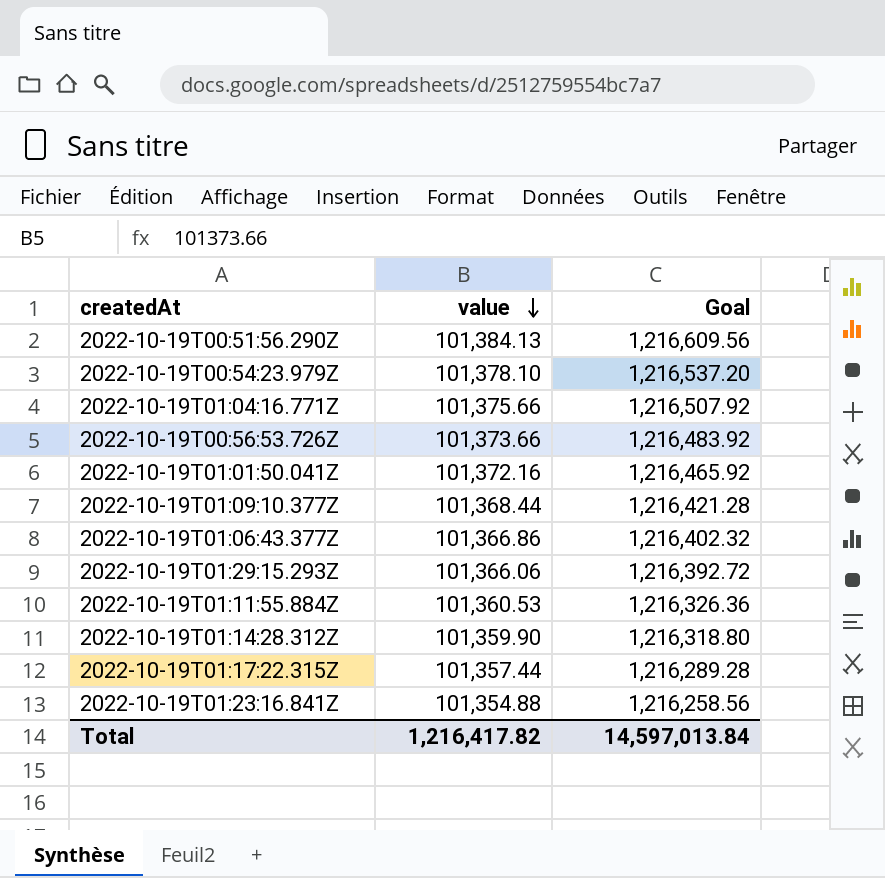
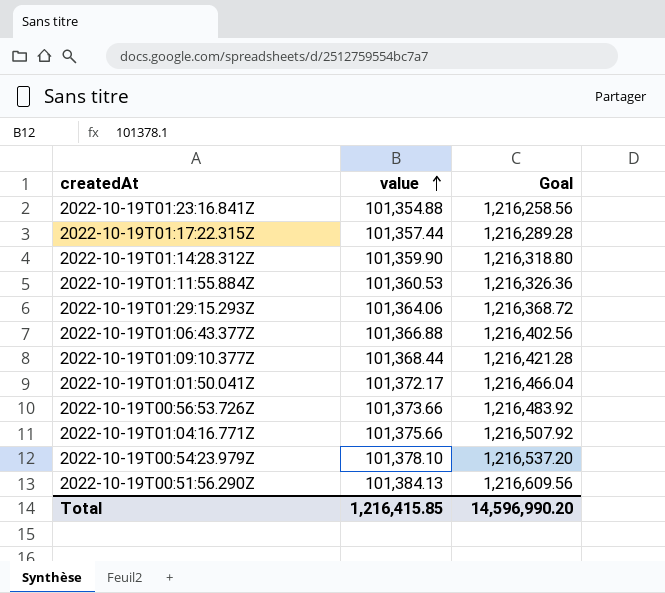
row order: value descending -> value ascending
2022-10-19T01:29:15.293Z | value: 101,366.06 -> 101,364.06
2022-10-19T01:29:15.293Z | Goal: 1,216,392.72 -> 1,216,368.72
2022-10-19T01:06:43.377Z | value: 101,366.86 -> 101,366.88
2022-10-19T01:06:43.377Z | Goal: 1,216,402.32 -> 1,216,402.56
2022-10-19T01:01:50.041Z | value: 101,372.16 -> 101,372.17
2022-10-19T01:01:50.041Z | Goal: 1,216,465.92 -> 1,216,466.04
Total | value: 1,216,417.82 -> 1,216,415.85
Total | Goal: 14,597,013.84 -> 14,596,990.20

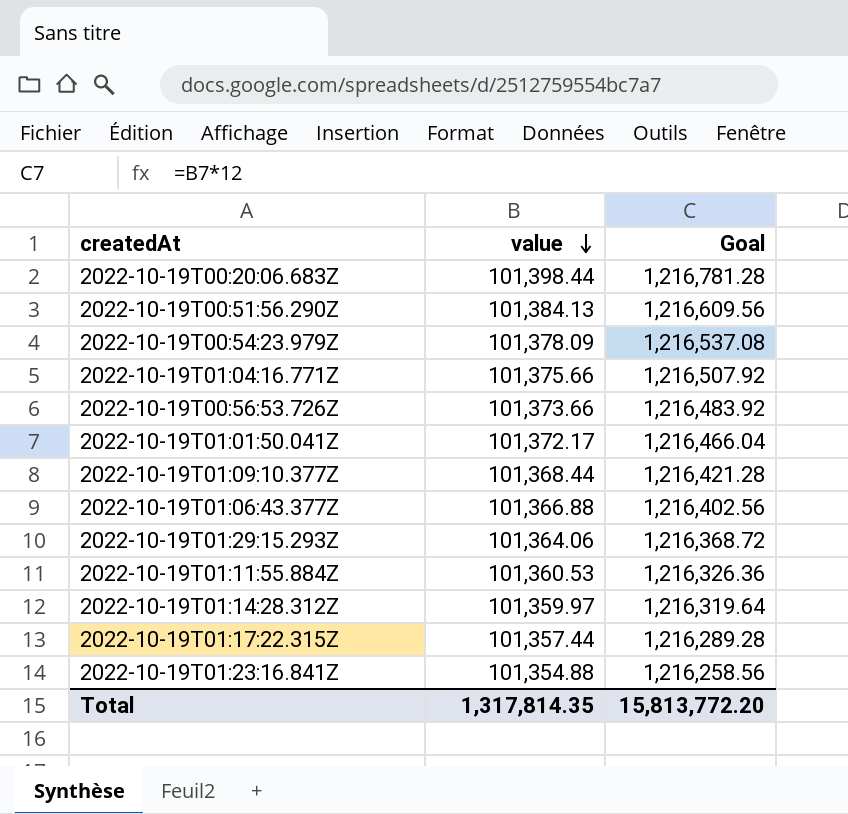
row order: value ascending -> value descending
row 2022-10-19T00:20:06.683Z: none -> 101,398.44 | 1,216,781.28
2022-10-19T00:54:23.979Z | value: 101,378.10 -> 101,378.09
2022-10-19T00:54:23.979Z | Goal: 1,216,537.20 -> 1,216,537.08
2022-10-19T01:14:28.312Z | value: 101,359.90 -> 101,359.97
2022-10-19T01:14:28.312Z | Goal: 1,216,318.80 -> 1,216,319.64
Total | value: 1,216,415.85 -> 1,317,814.35
Total | Goal: 14,596,990.20 -> 15,813,772.20

